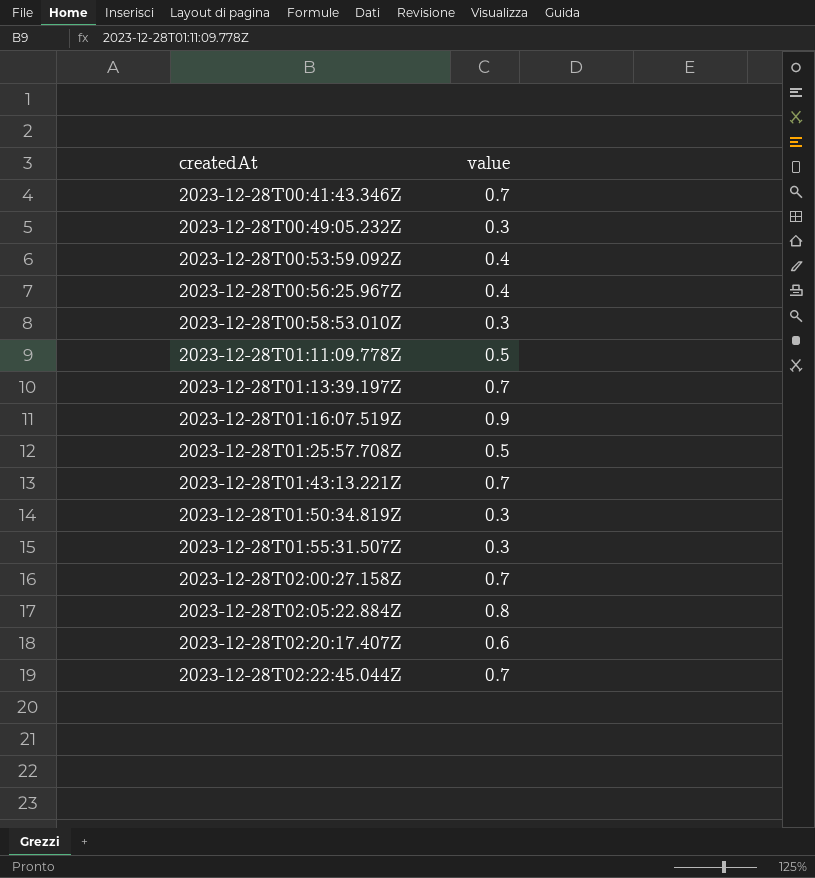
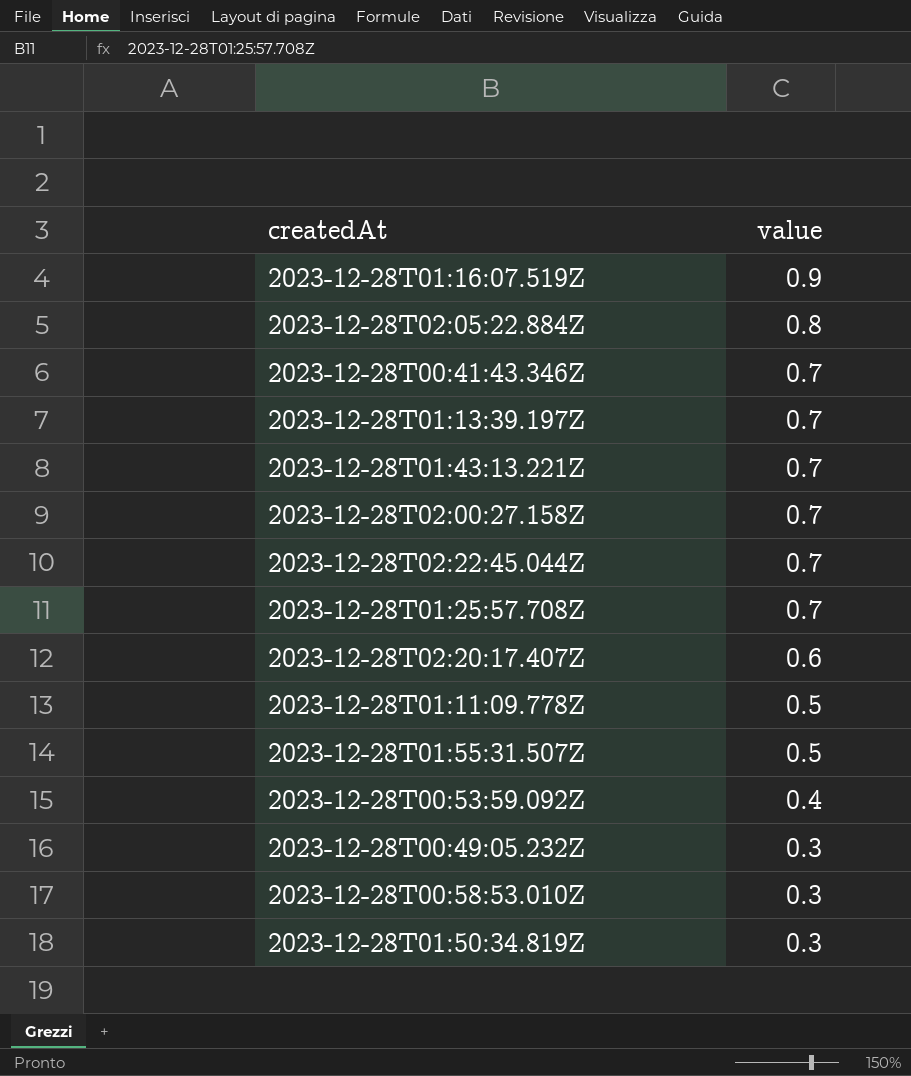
row order: createdAt ascending -> value descending
row 2023-12-28T00:56:25.967Z: 0.4 -> none
2023-12-28T01:25:57.708Z | value: 0.5 -> 0.7
2023-12-28T01:55:31.507Z | value: 0.3 -> 0.5

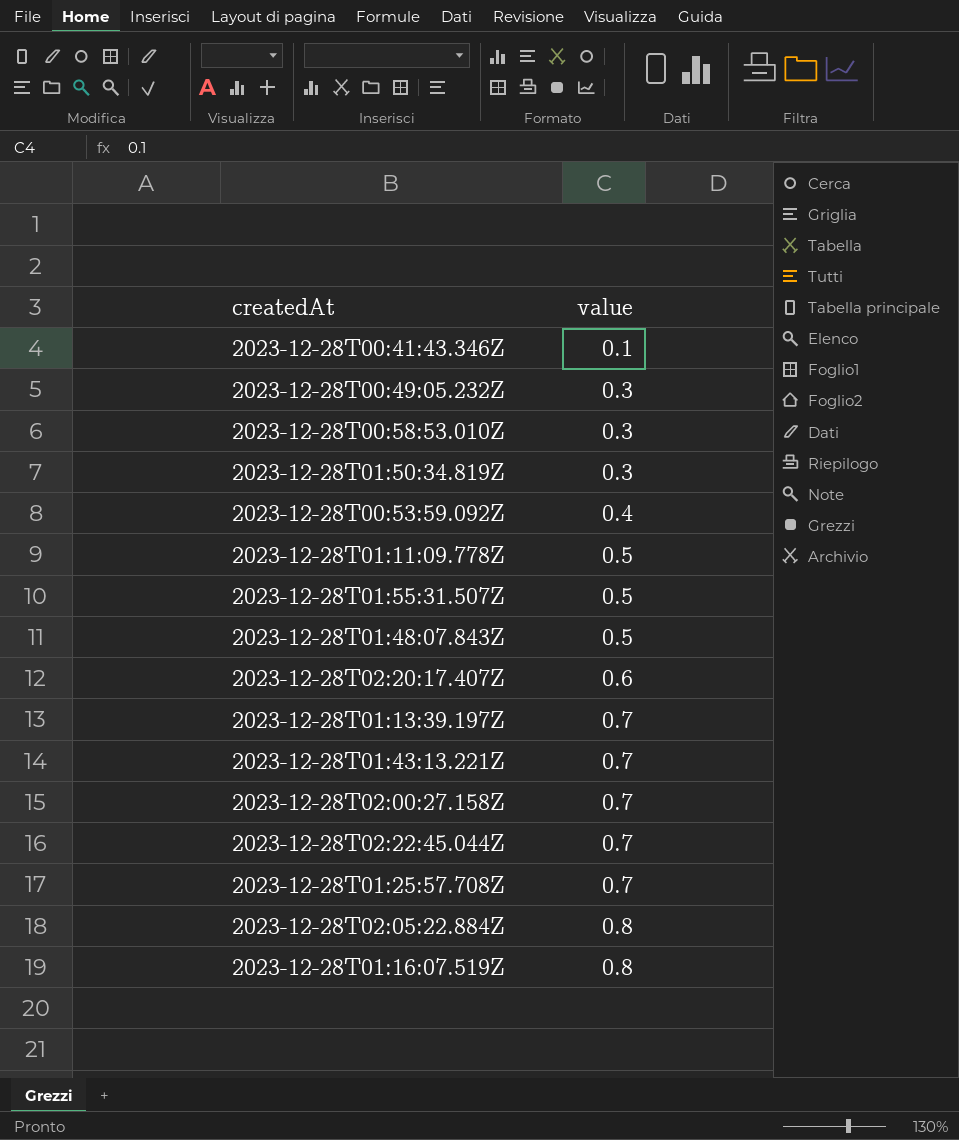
row order: value descending -> value ascending
2023-12-28T00:41:43.346Z | value: 0.7 -> 0.1
row 2023-12-28T01:48:07.843Z: none -> 0.5
2023-12-28T01:16:07.519Z | value: 0.9 -> 0.8

